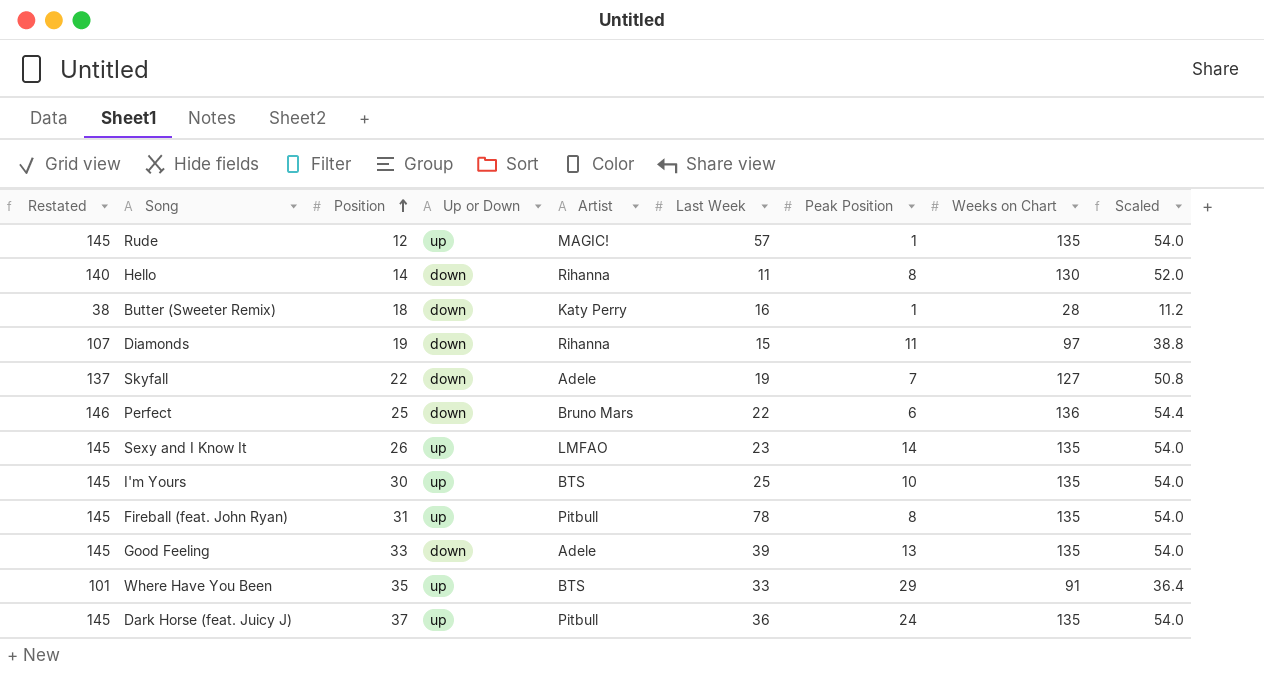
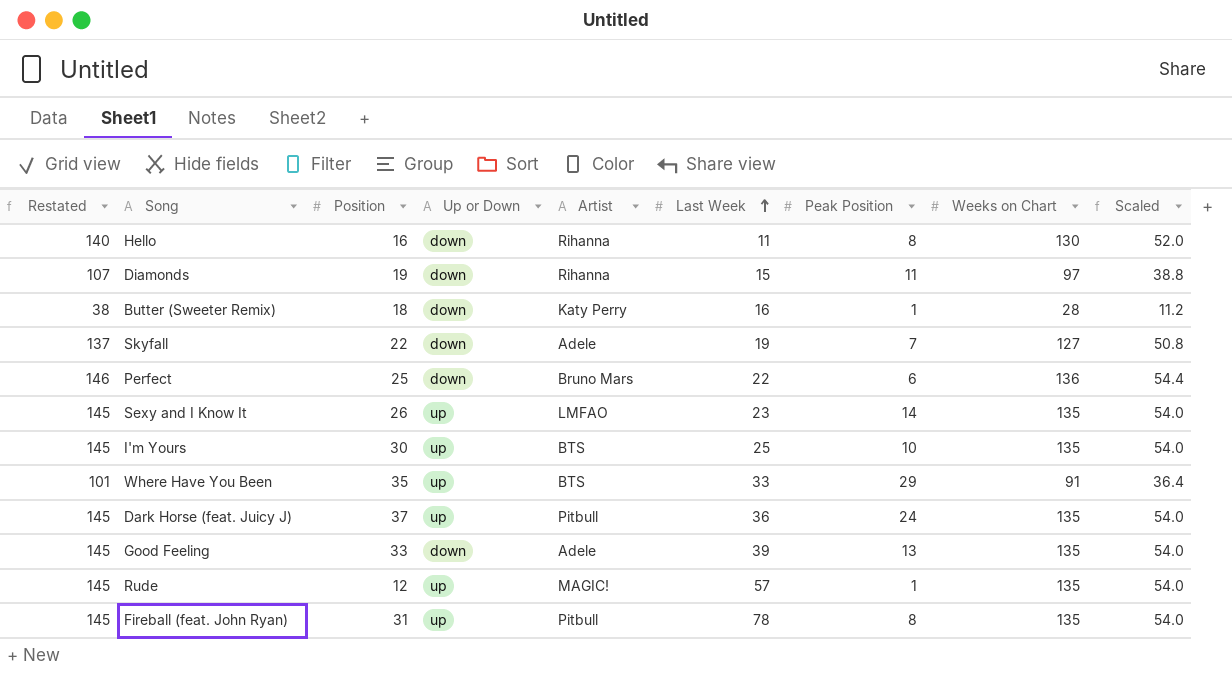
row order: Position ascending -> Last Week ascending
Hello | Position: 14 -> 16

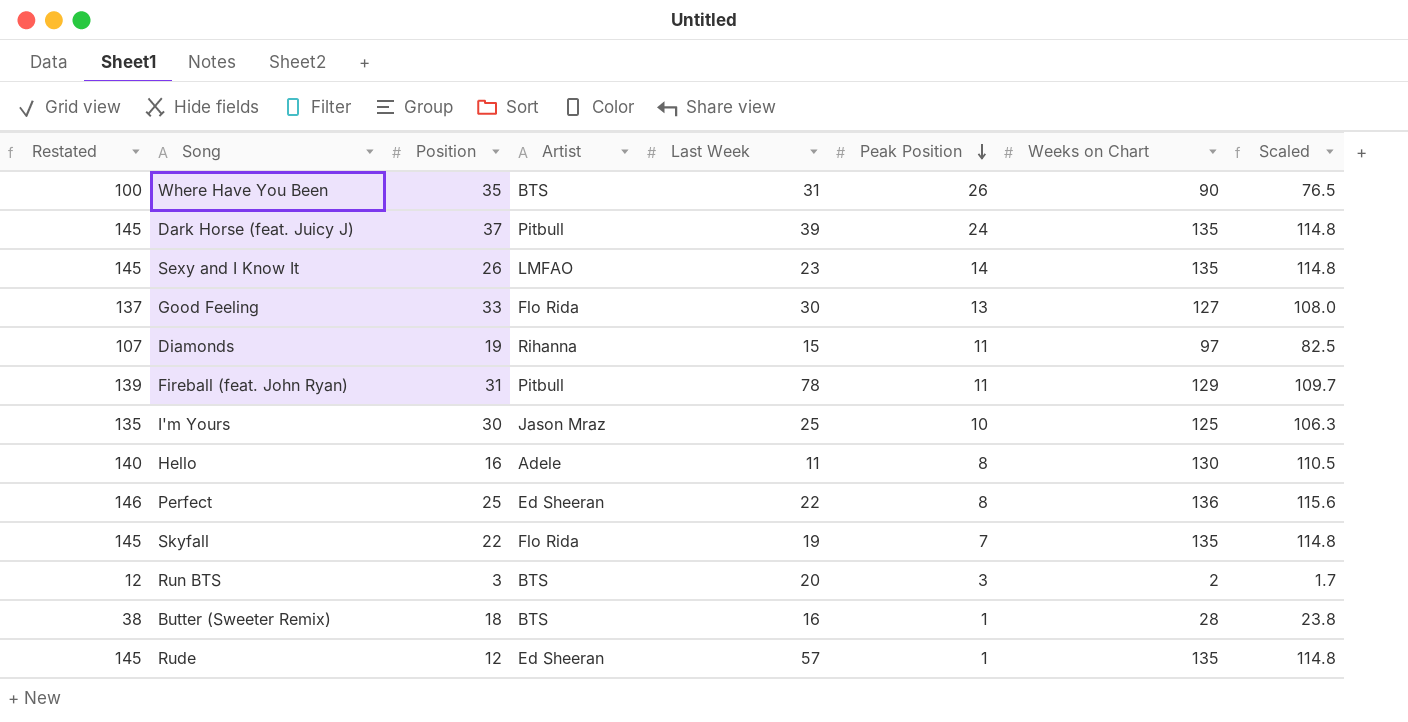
row order: Last Week ascending -> Peak Position descending
column Up or Down | position: 4 -> none
column Scaled | formula: [Weeks on Chart] * 0.4 -> [Weeks on Chart] * 0.85
Where Have You Been | Restated: 101 -> 100
Where Have You Been | Last Week: 33 -> 31
Where Have You Been | Peak Position: 29 -> 26
Where Have You Been | Weeks on Chart: 91 -> 90
Dark Horse (feat. Juicy J) | Last Week: 36 -> 39
Good Feeling | Restated: 145 -> 137
Good Feeling | Artist: Adele -> Flo Rida
Good Feeling | Last Week: 39 -> 30
Good Feeling | Weeks on Chart: 135 -> 127
Fireball (feat. John Ryan) | Restated: 145 -> 139
Fireball (feat. John Ryan) | Peak Position: 8 -> 11
Fireball (feat. John Ryan) | Weeks on Chart: 135 -> 129
I'm Yours | Restated: 145 -> 135
I'm Yours | Artist: BTS -> Jason Mraz
I'm Yours | Weeks on Chart: 135 -> 125
Hello | Artist: Rihanna -> Adele
Perfect | Artist: Bruno Mars -> Ed Sheeran
Perfect | Peak Position: 6 -> 8
Skyfall | Restated: 137 -> 145
Skyfall | Artist: Adele -> Flo Rida
Skyfall | Weeks on Chart: 127 -> 135
row Run BTS: none -> 12 | 3 | BTS | 20 | 3 | 2 | 1.7
Butter (Sweeter Remix) | Artist: Katy Perry -> BTS
Rude | Artist: MAGIC! -> Ed Sheeran

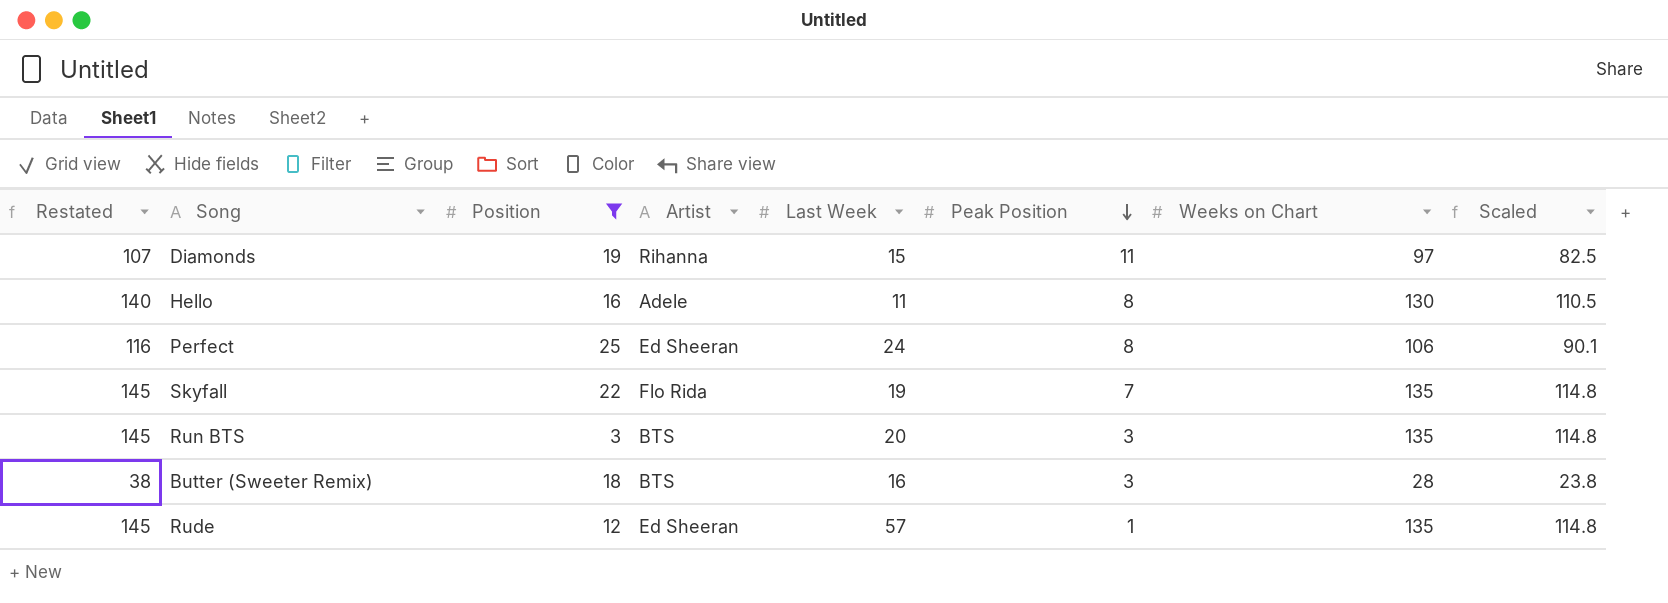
filter: none -> Position <= 25
Perfect | Restated: 146 -> 116
Perfect | Last Week: 22 -> 24
Perfect | Weeks on Chart: 136 -> 106
Perfect | Scaled: 115.6 -> 90.1
Run BTS | Restated: 12 -> 145
Run BTS | Weeks on Chart: 2 -> 135
Run BTS | Scaled: 1.7 -> 114.8
Butter (Sweeter Remix) | Peak Position: 1 -> 3

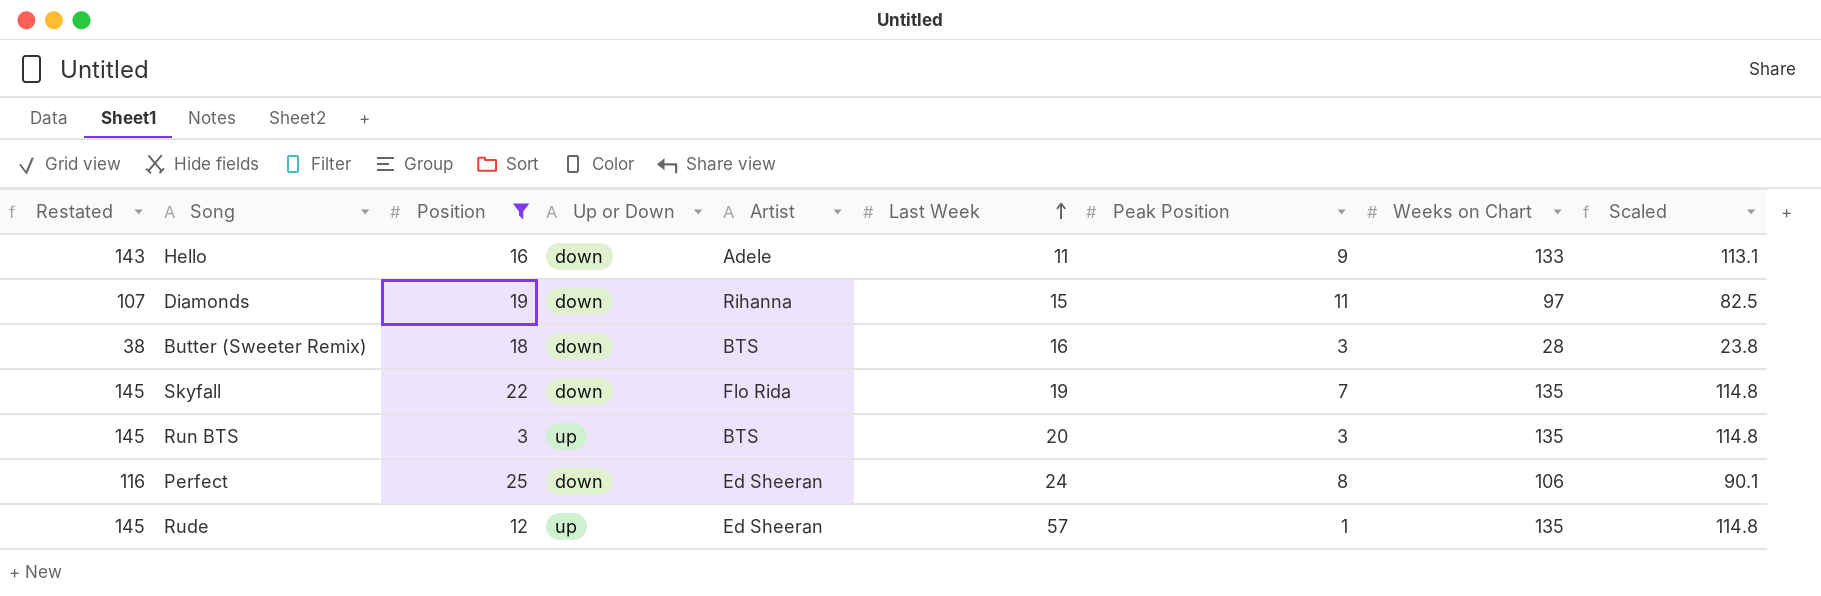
row order: Peak Position descending -> Last Week ascending
column Up or Down | position: none -> 4
Hello | Restated: 140 -> 143
Hello | Peak Position: 8 -> 9
Hello | Weeks on Chart: 130 -> 133
Hello | Scaled: 110.5 -> 113.1

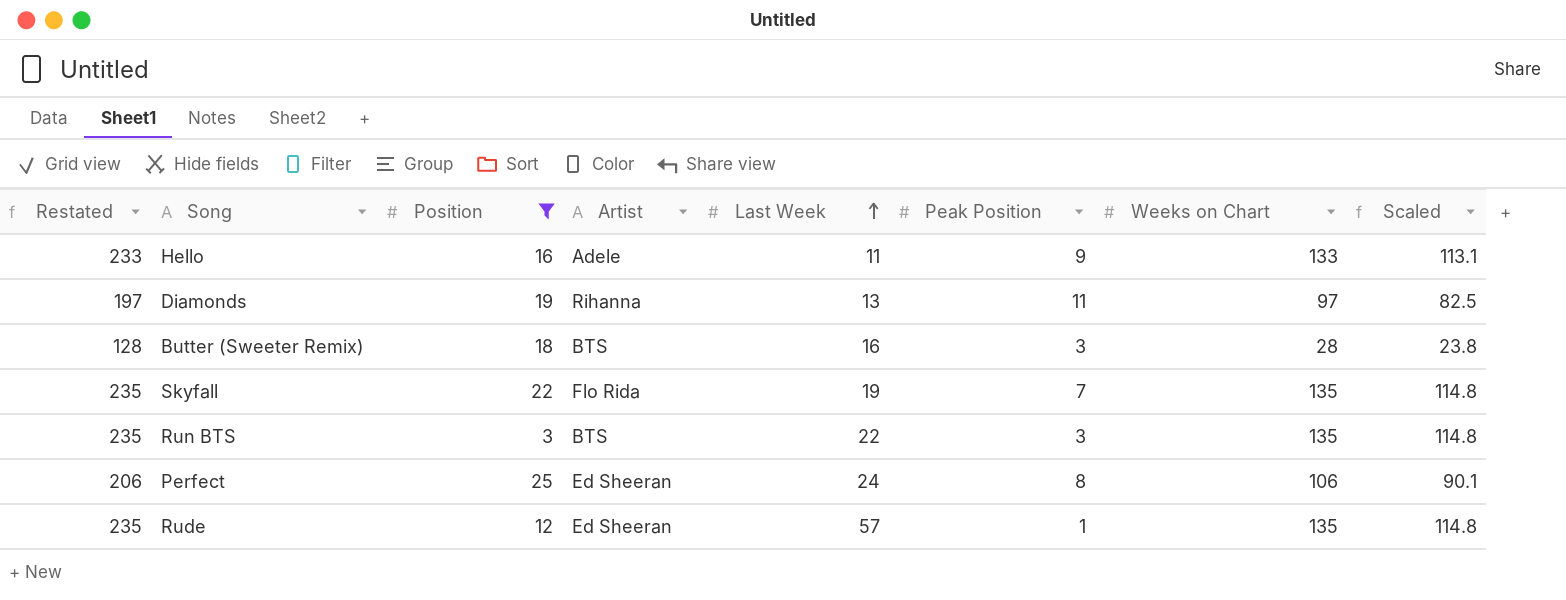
column Up or Down | position: 4 -> none
column Restated | formula: [Weeks on Chart] + 10 -> [Weeks on Chart] + 100
Diamonds | Last Week: 15 -> 13
Run BTS | Last Week: 20 -> 22

